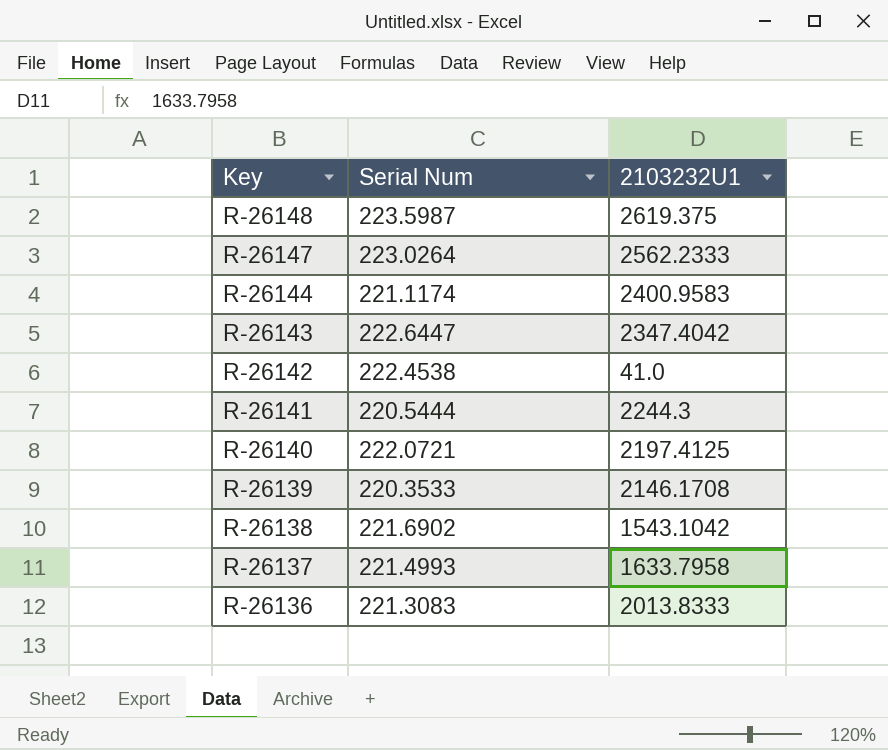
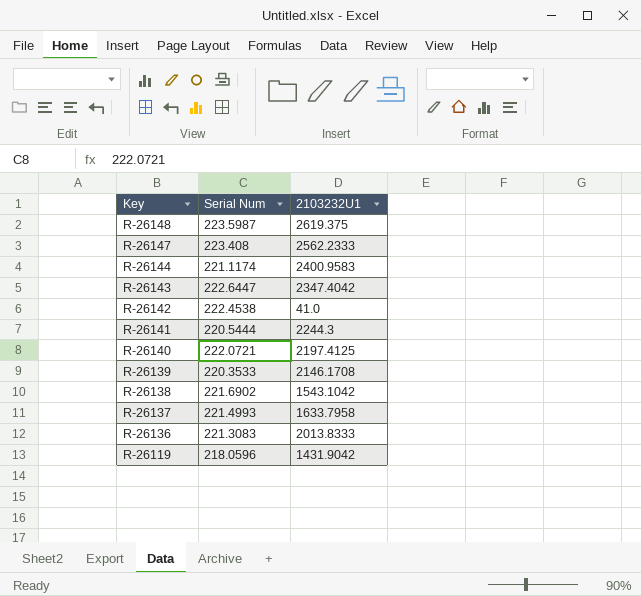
R-26147 | Serial Num: 223.0264 -> 223.408
row R-26119: none -> 218.0596 | 1431.9042

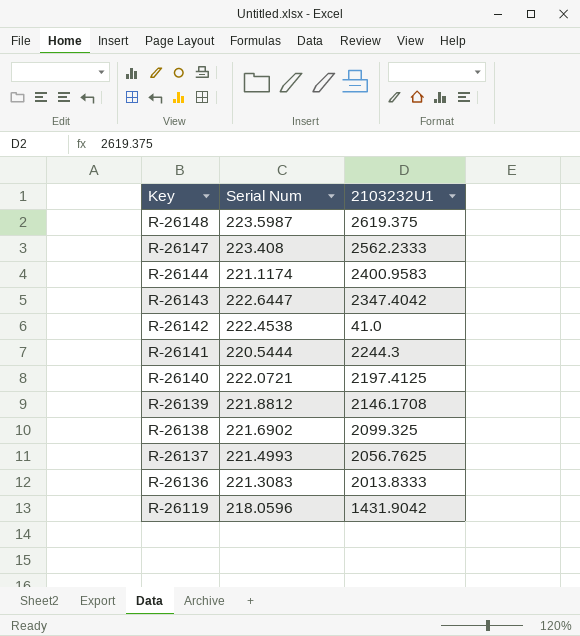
R-26139 | Serial Num: 220.3533 -> 221.8812
R-26138 | 2103232U1: 1543.1042 -> 2099.325
R-26137 | 2103232U1: 1633.7958 -> 2056.7625

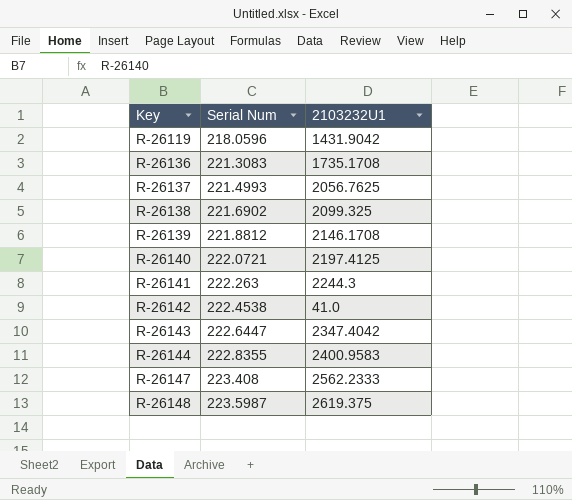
row order: Key descending -> Key ascending
R-26136 | 2103232U1: 2013.8333 -> 1735.1708
R-26141 | Serial Num: 220.5444 -> 222.263
R-26144 | Serial Num: 221.1174 -> 222.8355

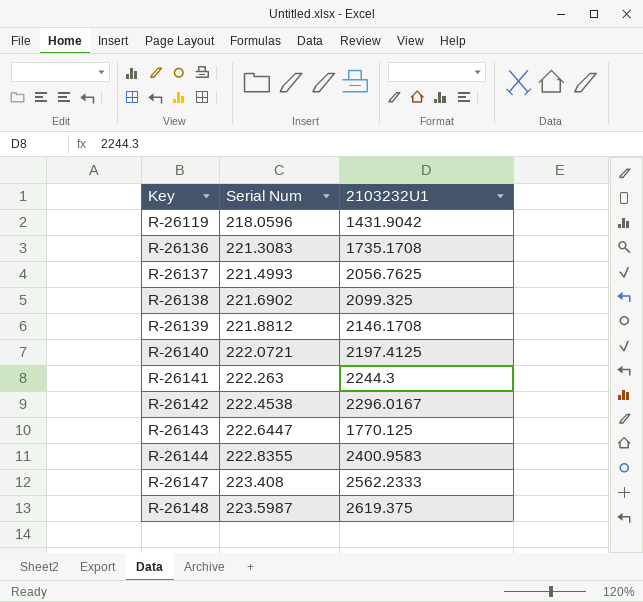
R-26142 | 2103232U1: 41.0 -> 2296.0167
R-26143 | 2103232U1: 2347.4042 -> 1770.125

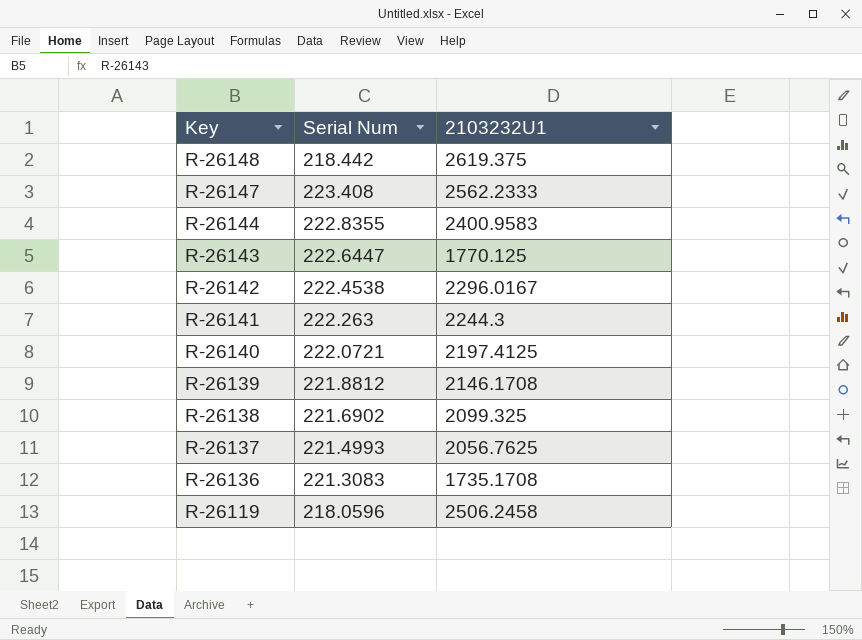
row order: Key ascending -> Key descending
R-26148 | Serial Num: 223.5987 -> 218.442
R-26119 | 2103232U1: 1431.9042 -> 2506.2458

